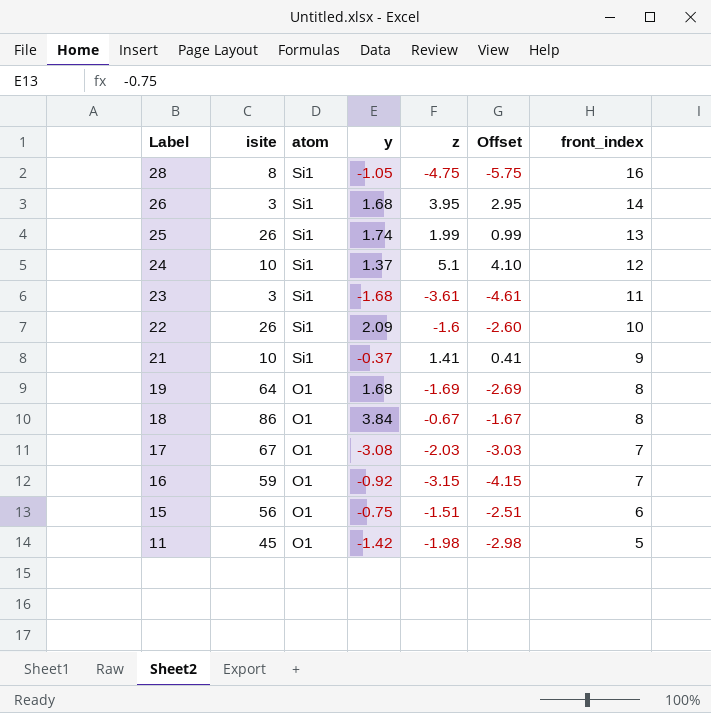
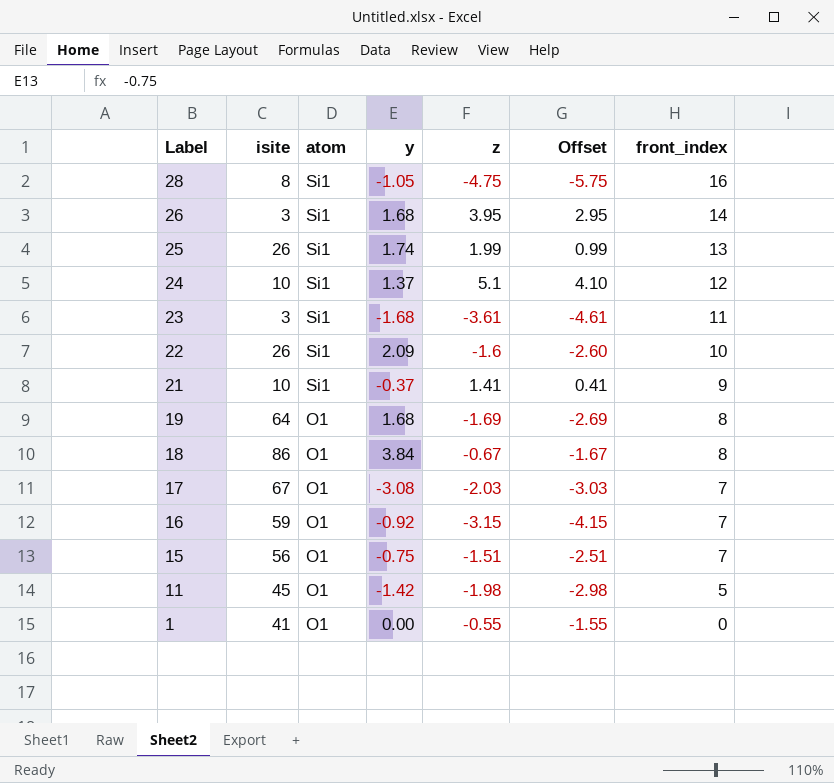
15 | front_index: 6 -> 7
row 1: none -> 41 | O1 | 0.00 | -0.55 | -1.55 | 0

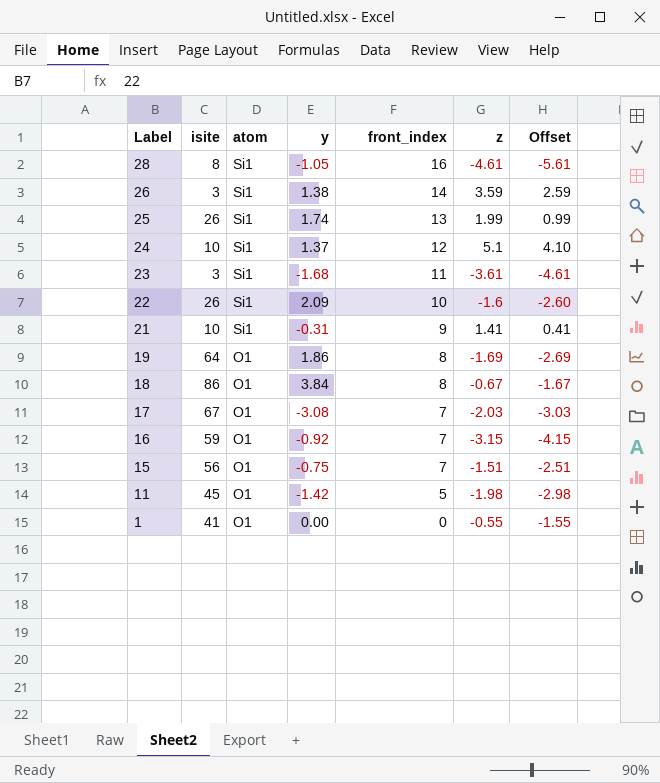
column front_index | position: 7 -> 5
28 | z: -4.75 -> -4.61
28 | Offset: -5.75 -> -5.61
26 | y: 1.68 -> 1.38
26 | z: 3.95 -> 3.59
26 | Offset: 2.95 -> 2.59
21 | y: -0.37 -> -0.31
19 | y: 1.68 -> 1.86

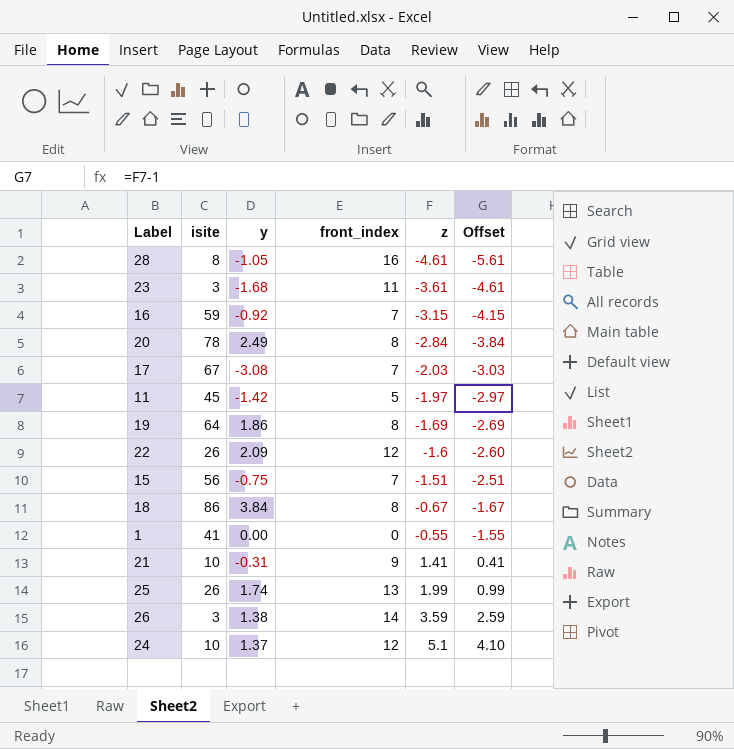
row order: Label descending -> z ascending
column atom | position: 3 -> none
row 20: none -> 78 | 2.49 | 8 | -2.84 | -3.84
11 | z: -1.98 -> -1.97
11 | Offset: -2.98 -> -2.97
22 | front_index: 10 -> 12

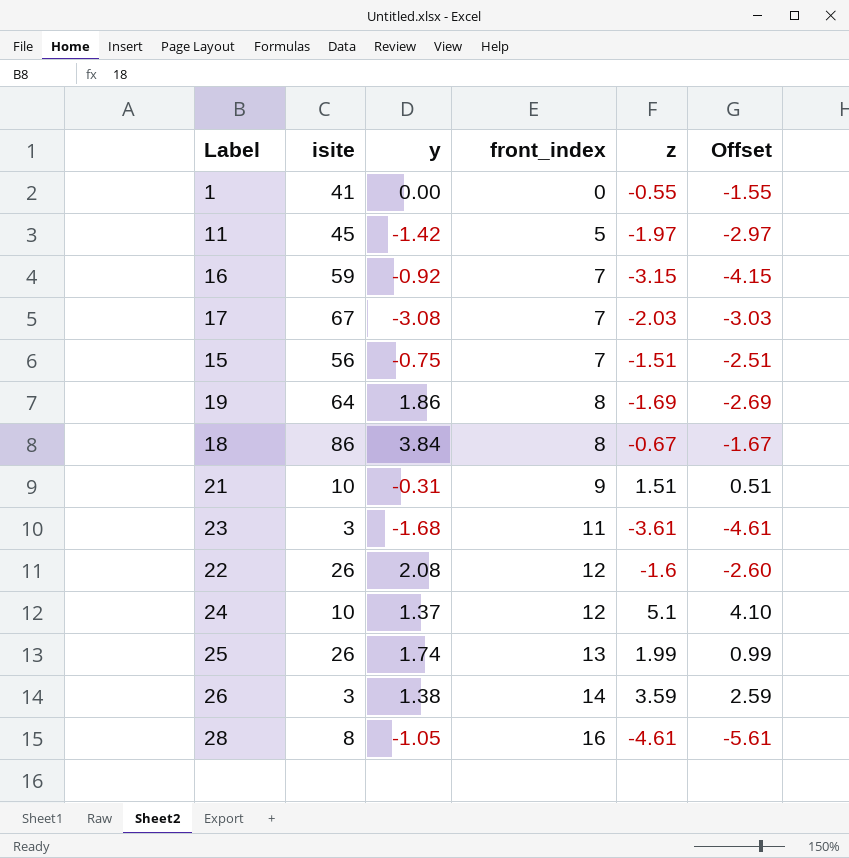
row order: z ascending -> front_index ascending
row 20: 78 | 2.49 | 8 | -2.84 | -3.84 -> none
21 | z: 1.41 -> 1.51
21 | Offset: 0.41 -> 0.51
22 | y: 2.09 -> 2.08

